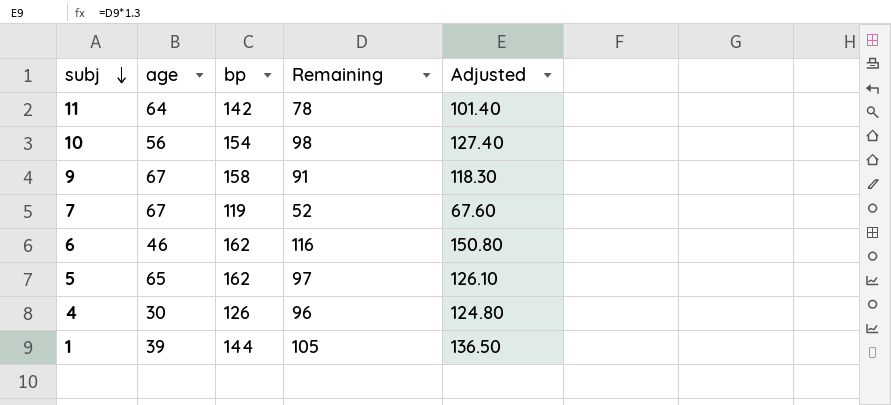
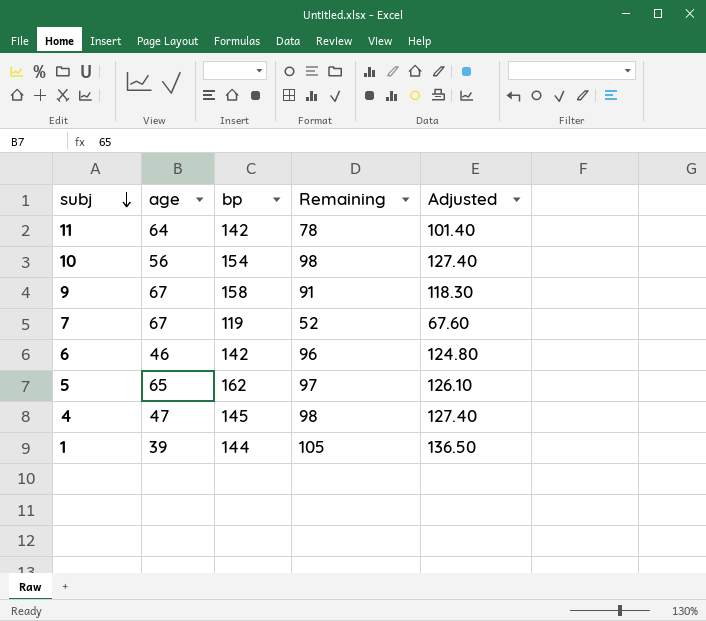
6 | bp: 162 -> 142
6 | Remaining: 116 -> 96
6 | Adjusted: 150.80 -> 124.80
4 | age: 30 -> 47
4 | bp: 126 -> 145
4 | Remaining: 96 -> 98
4 | Adjusted: 124.80 -> 127.40

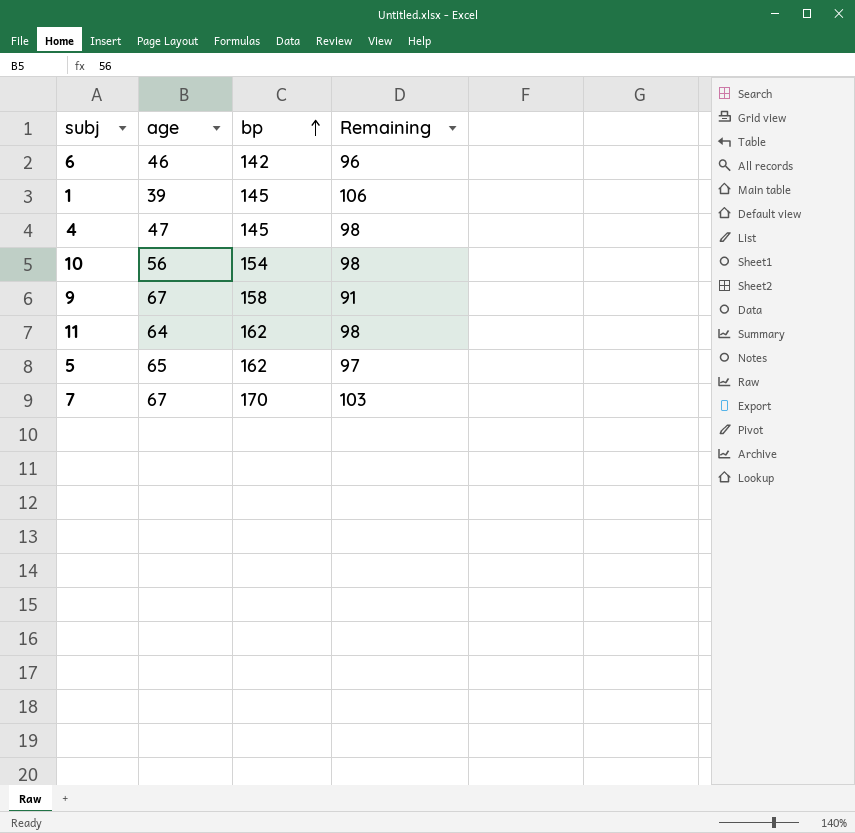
row order: subj descending -> bp ascending
column Adjusted | formula: [Remaining] * 1.3 -> none
1 | bp: 144 -> 145
1 | Remaining: 105 -> 106
11 | bp: 142 -> 162
11 | Remaining: 78 -> 98
7 | bp: 119 -> 170
7 | Remaining: 52 -> 103

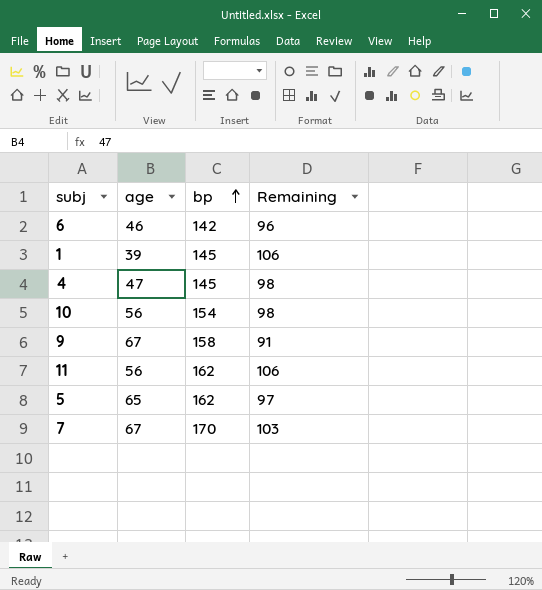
11 | age: 64 -> 56
11 | Remaining: 98 -> 106

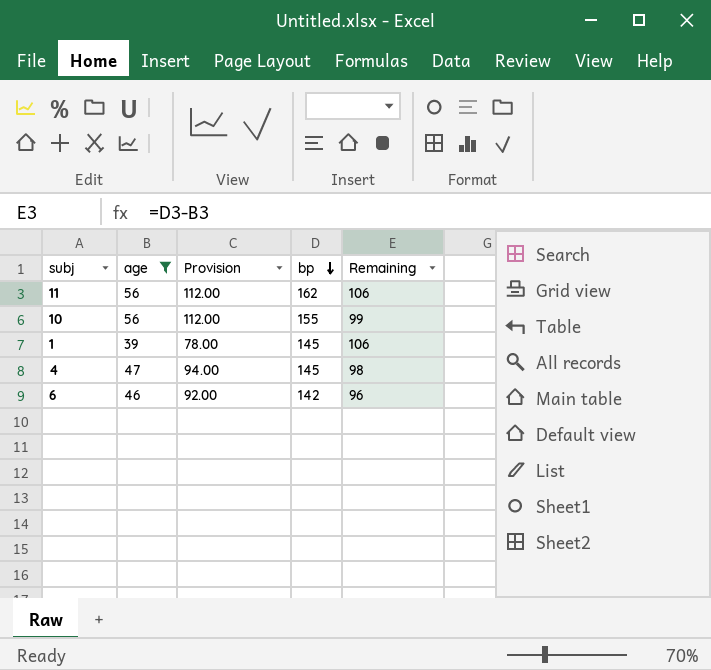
filter: none -> age <= 56
row order: bp ascending -> bp descending
column Provision | formula: none -> [age] * 2
10 | bp: 154 -> 155
10 | Remaining: 98 -> 99

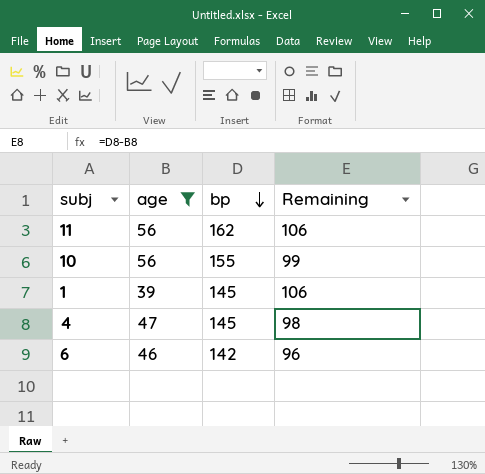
column Provision | formula: [age] * 2 -> none

